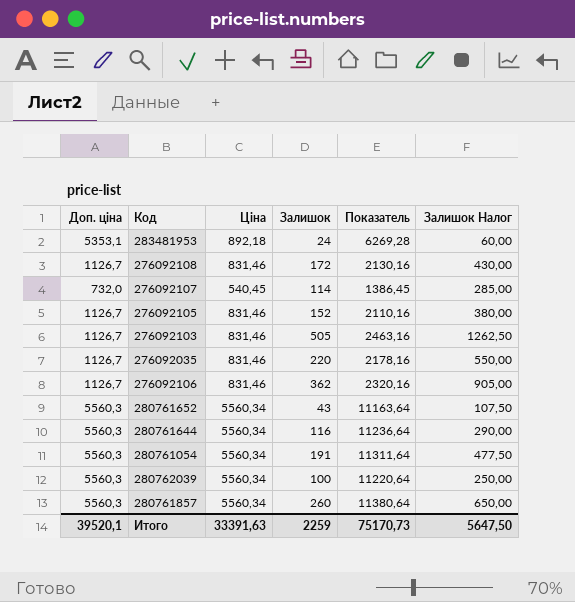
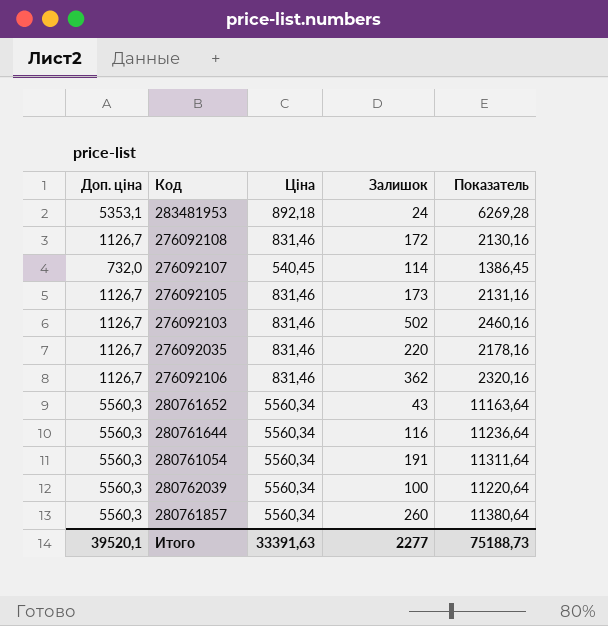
column Залишок Налог | formula: [Залишок] * 2,5 -> none
276092105 | Залишок: 152 -> 173
276092105 | Показатель: 2110,16 -> 2131,16
276092103 | Залишок: 505 -> 502
276092103 | Показатель: 2463,16 -> 2460,16
Итого | Залишок: 2259 -> 2277
Итого | Показатель: 75170,73 -> 75188,73

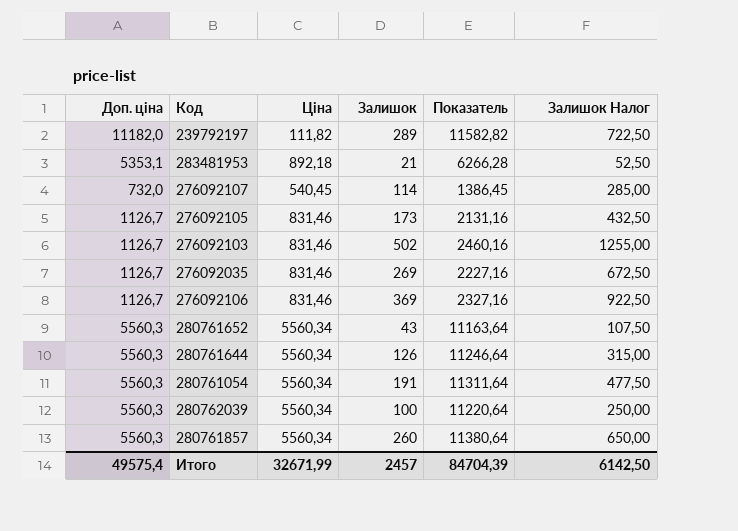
column Залишок Налог | formula: none -> [Залишок] * 2,5
row 276092108: 1126,7 | 831,46 | 172 | 2130,16 -> none
row 239792197: none -> 11182,0 | 111,82 | 289 | 11582,82 | 722,50
283481953 | Залишок: 24 -> 21
283481953 | Показатель: 6269,28 -> 6266,28
276092035 | Залишок: 220 -> 269
276092035 | Показатель: 2178,16 -> 2227,16
276092106 | Залишок: 362 -> 369
276092106 | Показатель: 2320,16 -> 2327,16
280761644 | Залишок: 116 -> 126
280761644 | Показатель: 11236,64 -> 11246,64
Итого | Доп. ціна: 39520,1 -> 49575,4
Итого | Ціна: 33391,63 -> 32671,99
Итого | Залишок: 2277 -> 2457
Итого | Показатель: 75188,73 -> 84704,39

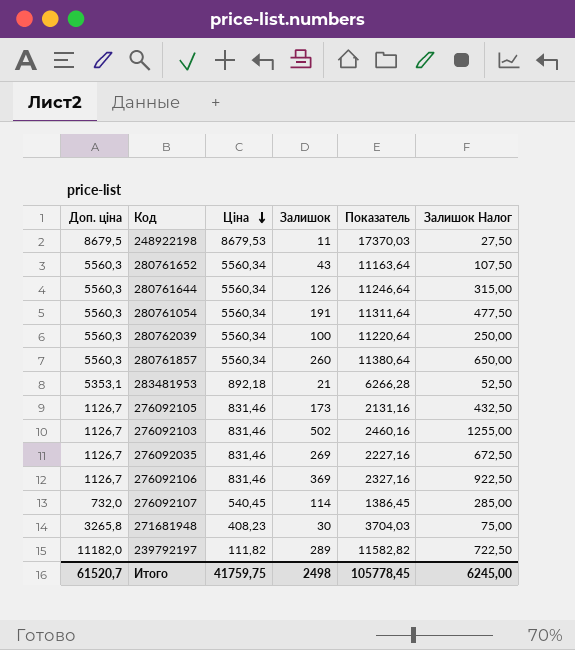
row order: none -> Ціна descending
row 248922198: none -> 8679,5 | 8679,53 | 11 | 17370,03 | 27,50
row 271681948: none -> 3265,8 | 408,23 | 30 | 3704,03 | 75,00
Итого | Доп. ціна: 49575,4 -> 61520,7
Итого | Ціна: 32671,99 -> 41759,75
Итого | Залишок: 2457 -> 2498
Итого | Показатель: 84704,39 -> 105778,45
Итого | Залишок Налог: 6142,50 -> 6245,00

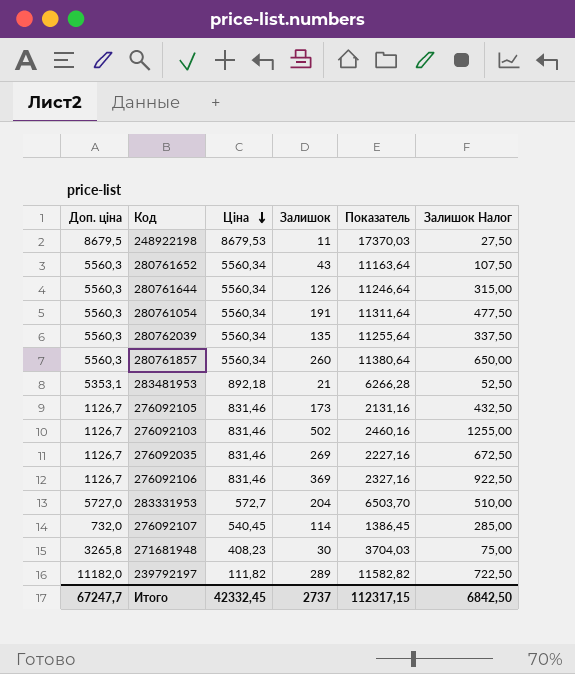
280762039 | Залишок: 100 -> 135
280762039 | Показатель: 11220,64 -> 11255,64
280762039 | Залишок Налог: 250,00 -> 337,50
row 283331953: none -> 5727,0 | 572,7 | 204 | 6503,70 | 510,00
Итого | Доп. ціна: 61520,7 -> 67247,7
Итого | Ціна: 41759,75 -> 42332,45
Итого | Залишок: 2498 -> 2737
Итого | Показатель: 105778,45 -> 112317,15
Итого | Залишок Налог: 6245,00 -> 6842,50

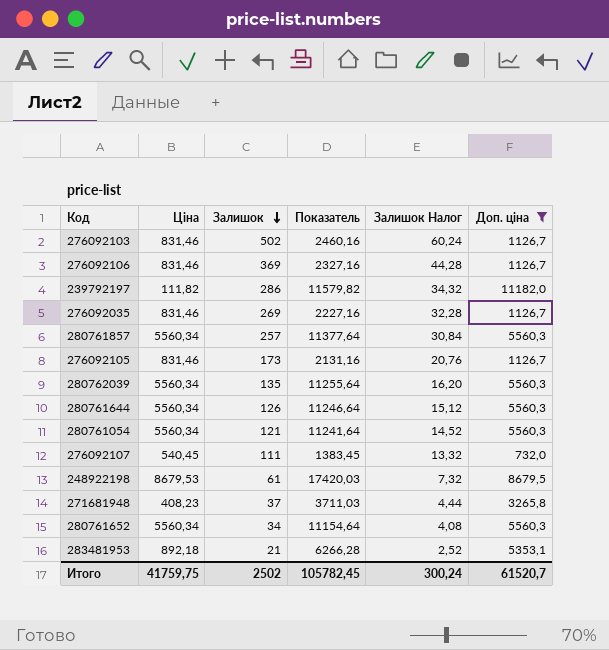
filter: none -> Доп. ціна != 5727,0
row order: Ціна descending -> Залишок descending
column Залишок Налог | formula: [Залишок] * 2,5 -> [Залишок] * 0,12
column Доп. ціна | position: 1 -> 6
239792197 | Залишок: 289 -> 286
239792197 | Показатель: 11582,82 -> 11579,82
280761857 | Залишок: 260 -> 257
280761857 | Показатель: 11380,64 -> 11377,64
280761054 | Залишок: 191 -> 121
280761054 | Показатель: 11311,64 -> 11241,64
276092107 | Залишок: 114 -> 111
276092107 | Показатель: 1386,45 -> 1383,45
248922198 | Залишок: 11 -> 61
248922198 | Показатель: 17370,03 -> 17420,03
271681948 | Залишок: 30 -> 37
271681948 | Показатель: 3704,03 -> 3711,03
280761652 | Залишок: 43 -> 34
280761652 | Показатель: 11163,64 -> 11154,64
Итого | Ціна: 42332,45 -> 41759,75
Итого | Залишок: 2737 -> 2502
Итого | Показатель: 112317,15 -> 105782,45
Итого | Залишок Налог: 6842,50 -> 300,24
Итого | Доп. ціна: 67247,7 -> 61520,7

